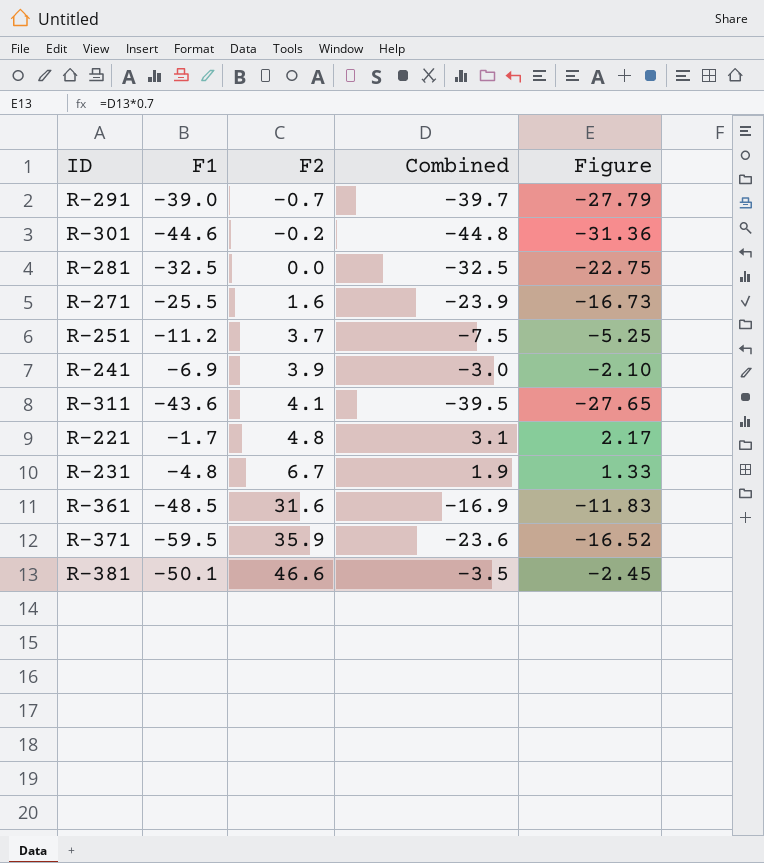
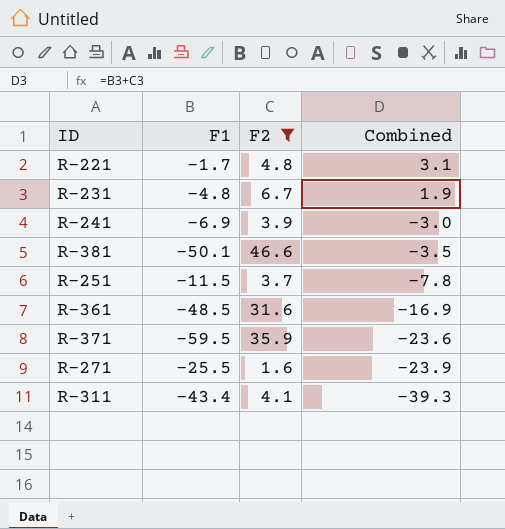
filter: none -> F2 >= 1.6
row order: F2 ascending -> Combined descending
column Figure | formula: [Combined] * 0.7 -> none
R-251 | F1: -11.2 -> -11.5
R-251 | Combined: -7.5 -> -7.8
R-311 | F1: -43.6 -> -43.4
R-311 | Combined: -39.5 -> -39.3

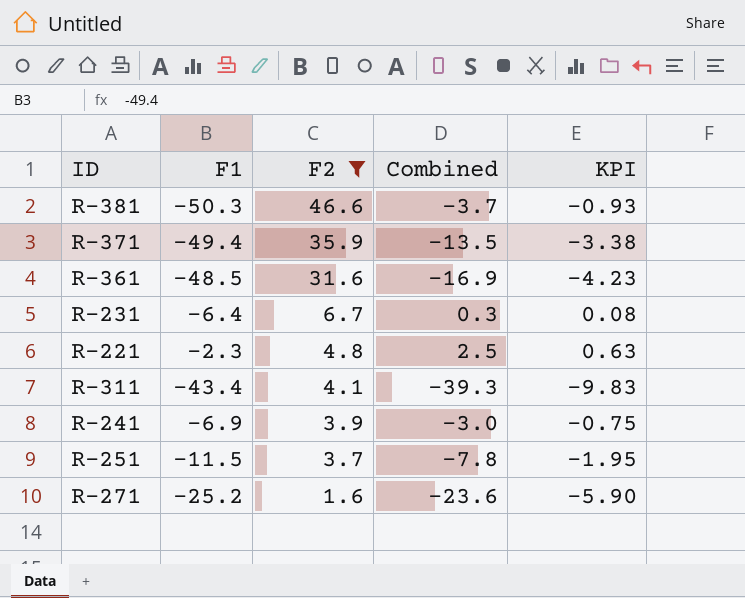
row order: Combined descending -> F2 descending
column KPI | formula: none -> [Combined] * 0.25
R-381 | F1: -50.1 -> -50.3
R-381 | Combined: -3.5 -> -3.7
R-371 | F1: -59.5 -> -49.4
R-371 | Combined: -23.6 -> -13.5
R-231 | F1: -4.8 -> -6.4
R-231 | Combined: 1.9 -> 0.3
R-221 | F1: -1.7 -> -2.3
R-221 | Combined: 3.1 -> 2.5
R-271 | F1: -25.5 -> -25.2
R-271 | Combined: -23.9 -> -23.6

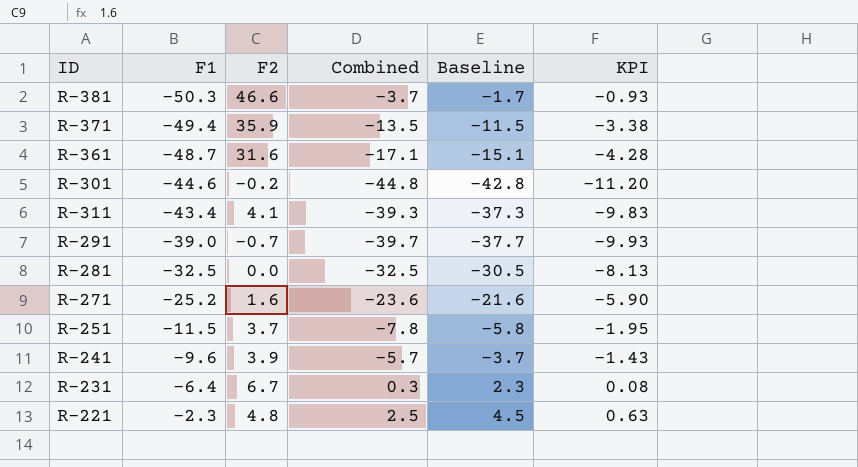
filter: F2 >= 1.6 -> none
row order: F2 descending -> F1 ascending
column Baseline | formula: none -> [Combined] + 2
R-361 | F1: -48.5 -> -48.7
R-361 | Combined: -16.9 -> -17.1
R-361 | KPI: -4.23 -> -4.28
R-241 | F1: -6.9 -> -9.6
R-241 | Combined: -3.0 -> -5.7
R-241 | KPI: -0.75 -> -1.43

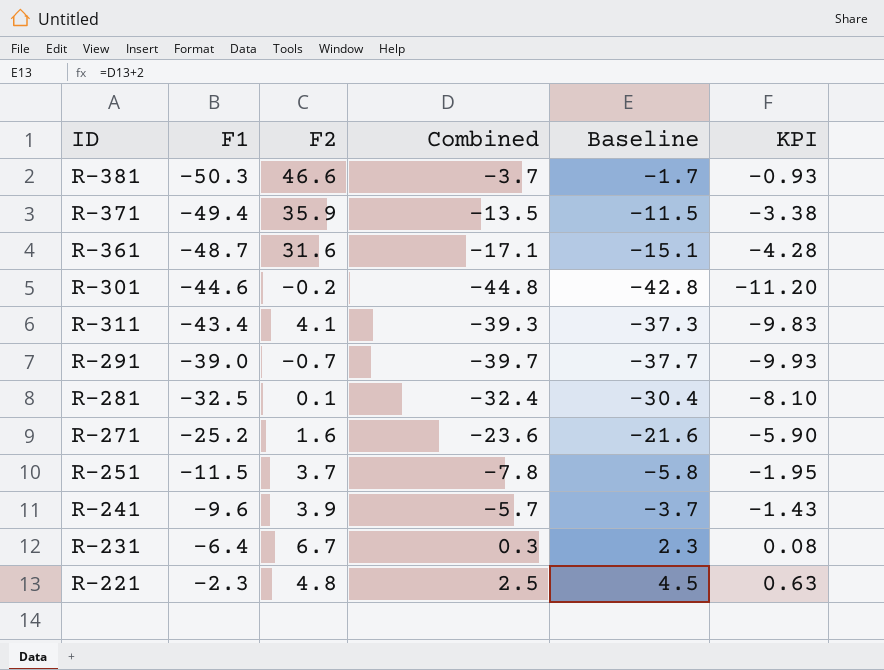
R-281 | F2: 0.0 -> 0.1
R-281 | Combined: -32.5 -> -32.4
R-281 | Baseline: -30.5 -> -30.4
R-281 | KPI: -8.13 -> -8.10

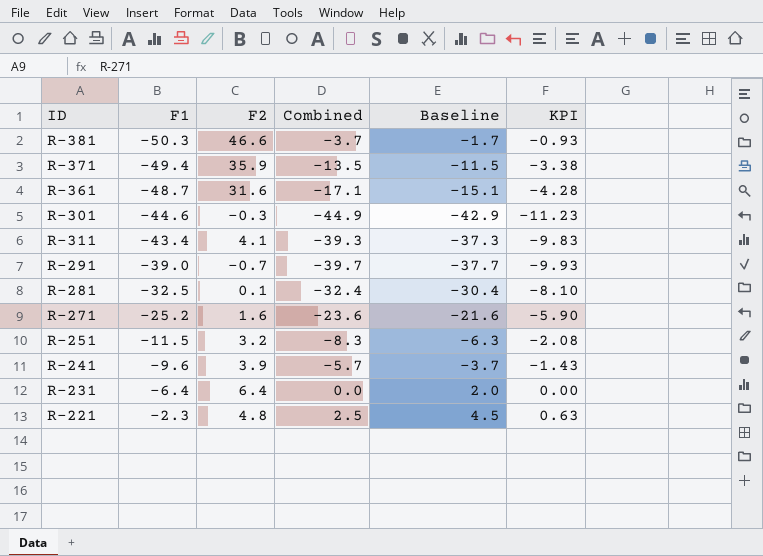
R-301 | F2: -0.2 -> -0.3
R-301 | Combined: -44.8 -> -44.9
R-301 | Baseline: -42.8 -> -42.9
R-301 | KPI: -11.20 -> -11.23
R-251 | F2: 3.7 -> 3.2
R-251 | Combined: -7.8 -> -8.3
R-251 | Baseline: -5.8 -> -6.3
R-251 | KPI: -1.95 -> -2.08
R-231 | F2: 6.7 -> 6.4
R-231 | Combined: 0.3 -> 0.0
R-231 | Baseline: 2.3 -> 2.0
R-231 | KPI: 0.08 -> 0.00

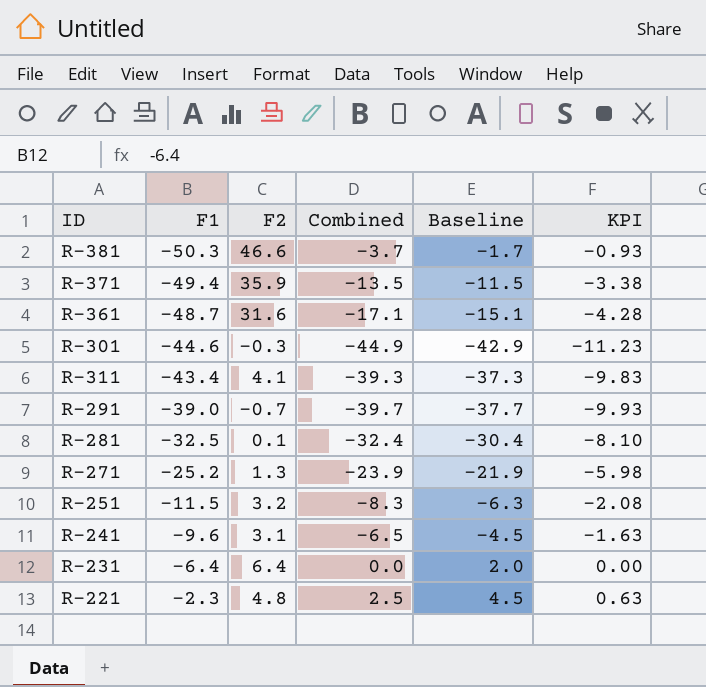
R-271 | F2: 1.6 -> 1.3
R-271 | Combined: -23.6 -> -23.9
R-271 | Baseline: -21.6 -> -21.9
R-271 | KPI: -5.90 -> -5.98
R-241 | F2: 3.9 -> 3.1
R-241 | Combined: -5.7 -> -6.5
R-241 | Baseline: -3.7 -> -4.5
R-241 | KPI: -1.43 -> -1.63

